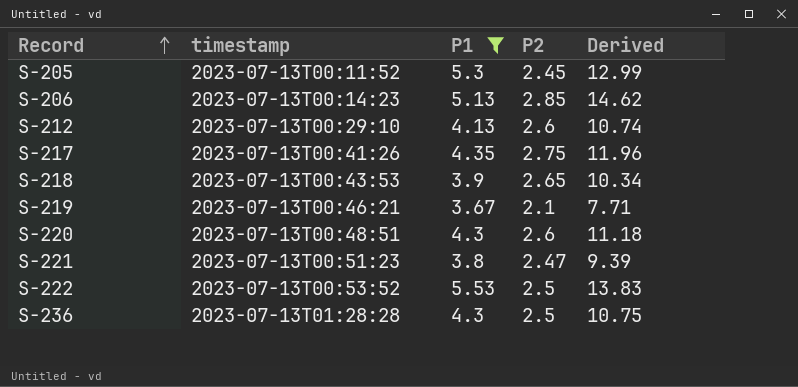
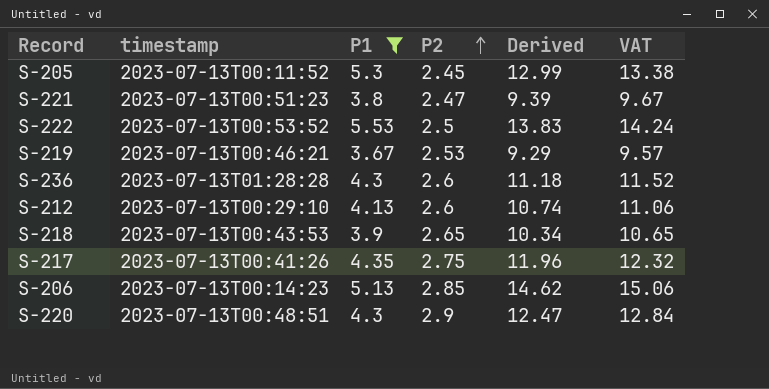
row order: Record ascending -> P2 ascending
column VAT | formula: none -> [Derived] * 1.03
S-219 | P2: 2.1 -> 2.53
S-219 | Derived: 7.71 -> 9.29
S-236 | P2: 2.5 -> 2.6
S-236 | Derived: 10.75 -> 11.18
S-220 | P2: 2.6 -> 2.9
S-220 | Derived: 11.18 -> 12.47

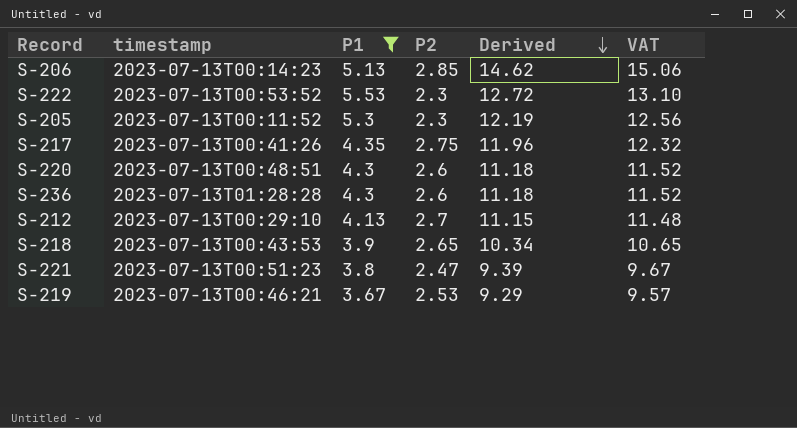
row order: P2 ascending -> Derived descending
S-222 | P2: 2.5 -> 2.3
S-222 | Derived: 13.83 -> 12.72
S-222 | VAT: 14.24 -> 13.10
S-205 | P2: 2.45 -> 2.3
S-205 | Derived: 12.99 -> 12.19
S-205 | VAT: 13.38 -> 12.56
S-220 | P2: 2.9 -> 2.6
S-220 | Derived: 12.47 -> 11.18
S-220 | VAT: 12.84 -> 11.52
S-212 | P2: 2.6 -> 2.7
S-212 | Derived: 10.74 -> 11.15
S-212 | VAT: 11.06 -> 11.48

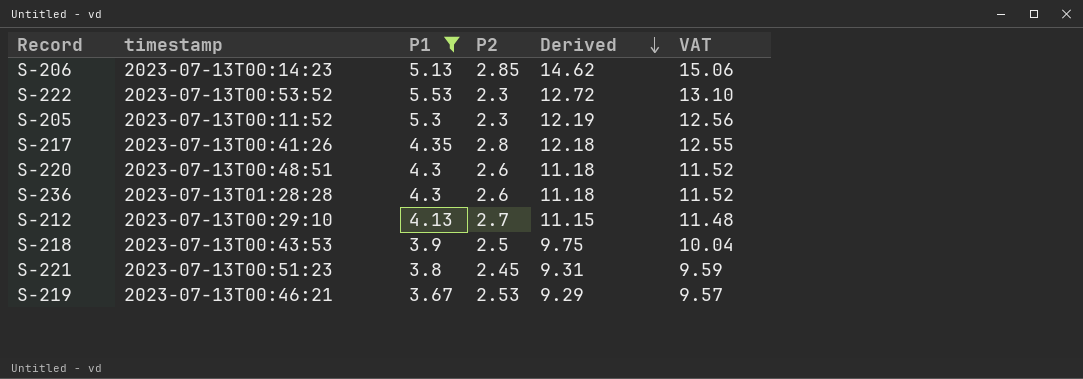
S-217 | P2: 2.75 -> 2.8
S-217 | Derived: 11.96 -> 12.18
S-217 | VAT: 12.32 -> 12.55
S-218 | P2: 2.65 -> 2.5
S-218 | Derived: 10.34 -> 9.75
S-218 | VAT: 10.65 -> 10.04
S-221 | P2: 2.47 -> 2.45
S-221 | Derived: 9.39 -> 9.31
S-221 | VAT: 9.67 -> 9.59

